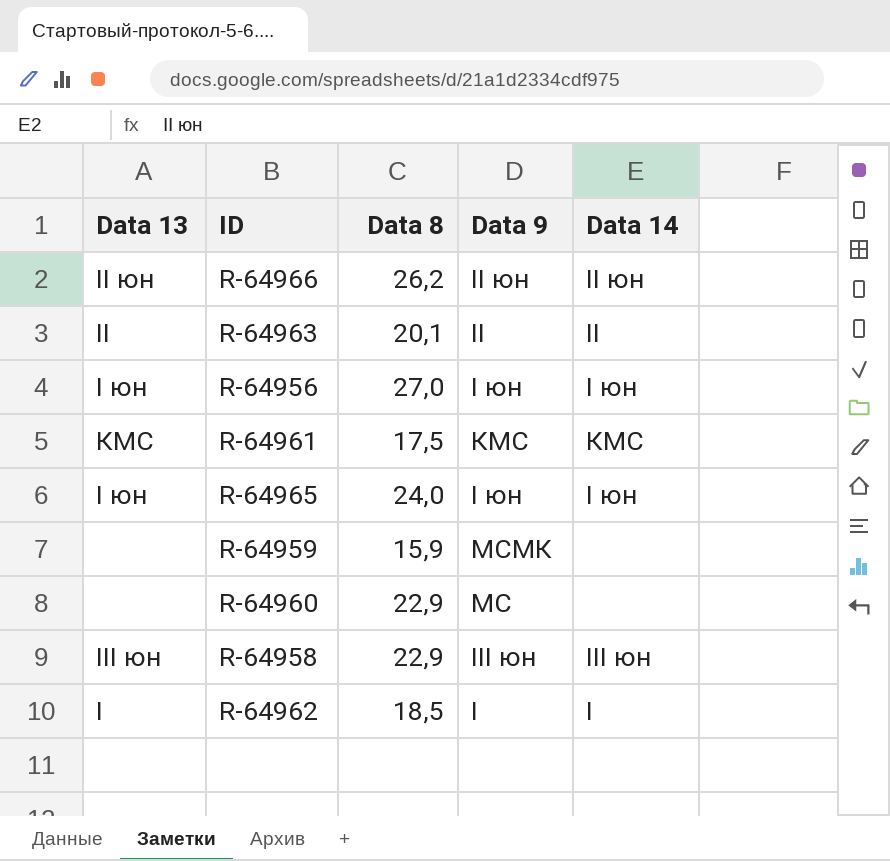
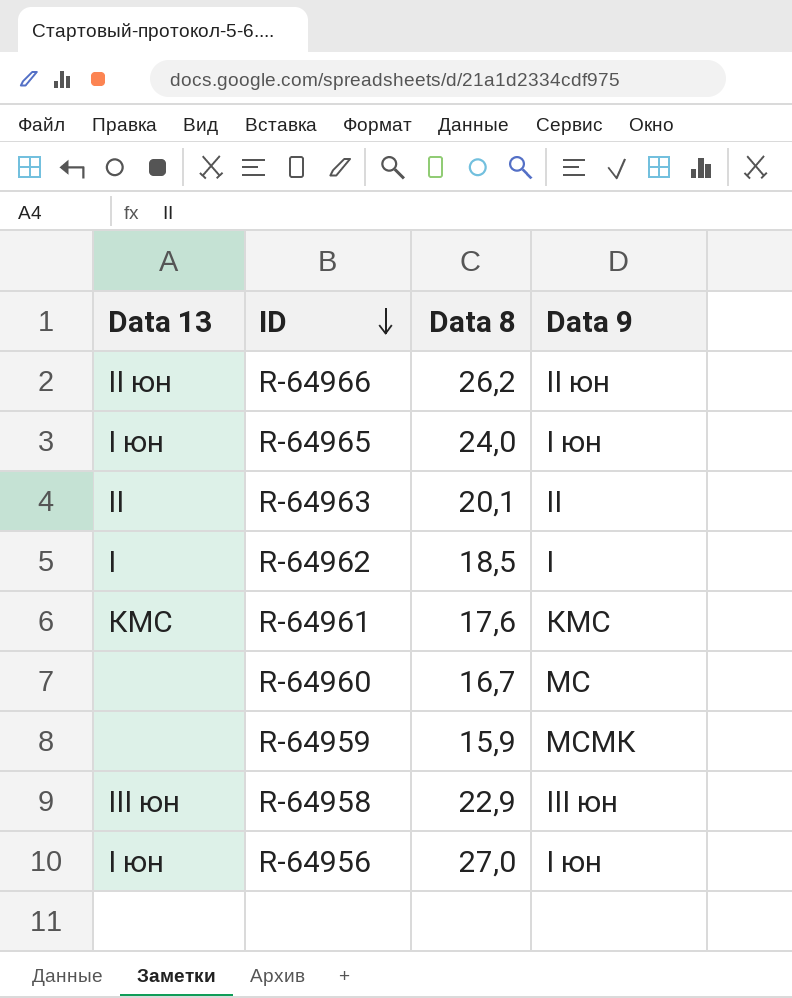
row order: none -> ID descending
column Data 14 | position: 5 -> none
R-64961 | Data 8: 17,5 -> 17,6
R-64960 | Data 8: 22,9 -> 16,7

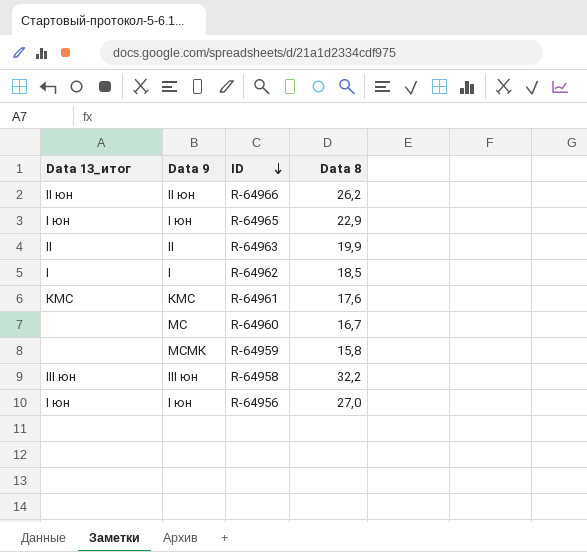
column name: Data 13 -> Data 13_итог
column Data 9 | position: 4 -> 2
R-64965 | Data 8: 24,0 -> 22,9
R-64963 | Data 8: 20,1 -> 19,9
R-64959 | Data 8: 15,9 -> 15,8
R-64958 | Data 8: 22,9 -> 32,2

